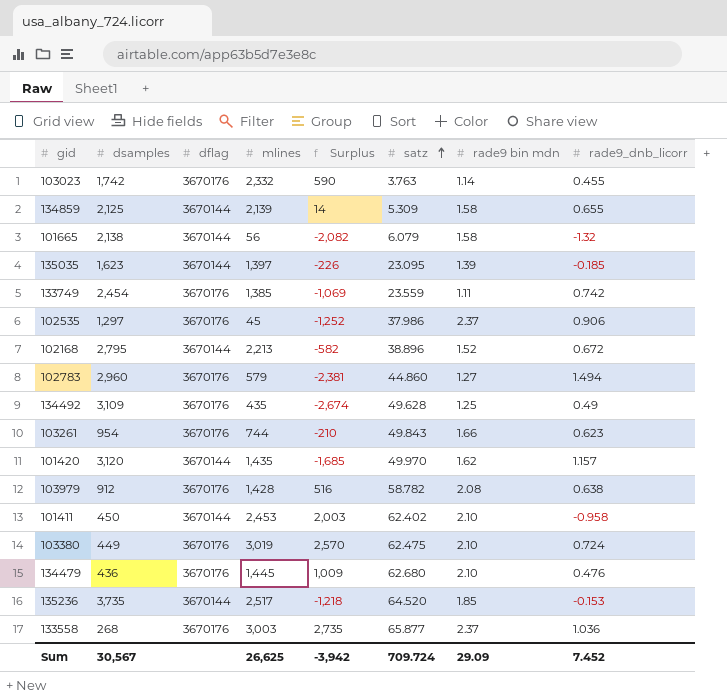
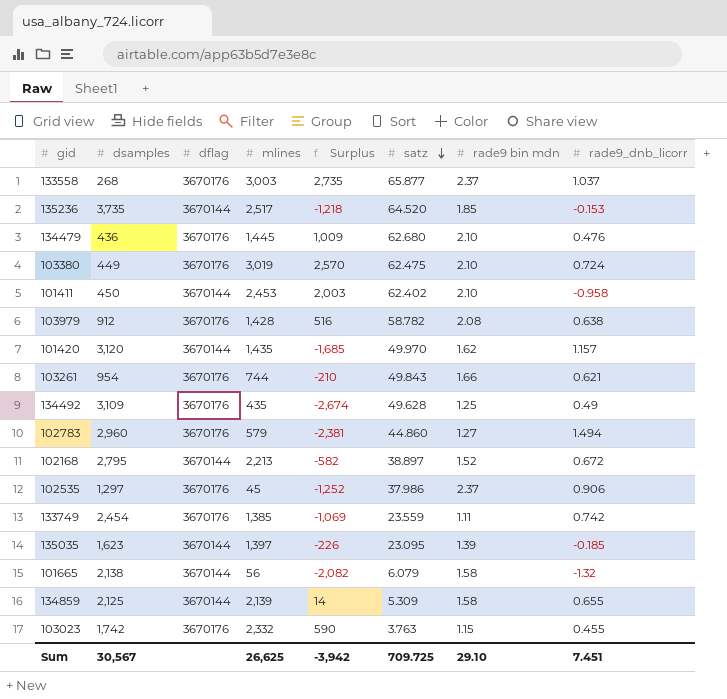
row order: satz ascending -> satz descending
133558 | rade9_dnb_licorr: 1.036 -> 1.037
103261 | rade9_dnb_licorr: 0.623 -> 0.621
102168 | satz: 38.896 -> 38.897
103023 | rade9 bin mdn: 1.14 -> 1.15
Sum | satz: 709.724 -> 709.725
Sum | rade9 bin mdn: 29.09 -> 29.10
Sum | rade9_dnb_licorr: 7.452 -> 7.451

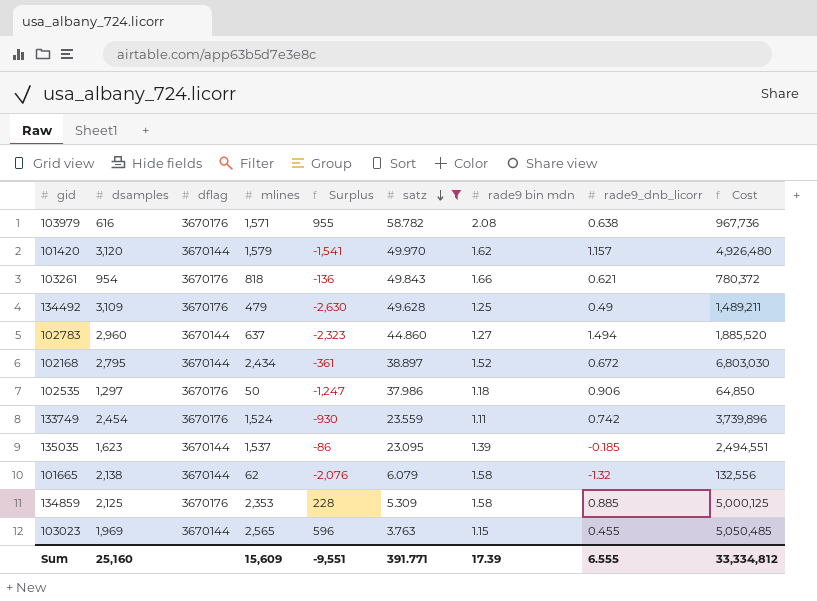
filter: none -> satz <= 58.782
column Cost | formula: none -> [dsamples] * [mlines]
103979 | dsamples: 912 -> 616
103979 | mlines: 1,428 -> 1,571
103979 | Surplus: 516 -> 955
101420 | mlines: 1,435 -> 1,579
101420 | Surplus: -1,685 -> -1,541
103261 | mlines: 744 -> 818
103261 | Surplus: -210 -> -136
134492 | mlines: 435 -> 479
134492 | Surplus: -2,674 -> -2,630
102783 | dflag: 3670176 -> 3670144
102783 | mlines: 579 -> 637
102783 | Surplus: -2,381 -> -2,323
102168 | mlines: 2,213 -> 2,434
102168 | Surplus: -582 -> -361
102535 | mlines: 45 -> 50
102535 | Surplus: -1,252 -> -1,247
102535 | rade9 bin mdn: 2.37 -> 1.18
133749 | mlines: 1,385 -> 1,524
133749 | Surplus: -1,069 -> -930
135035 | mlines: 1,397 -> 1,537
135035 | Surplus: -226 -> -86
101665 | mlines: 56 -> 62
101665 | Surplus: -2,082 -> -2,076
134859 | dflag: 3670144 -> 3670176
134859 | mlines: 2,139 -> 2,353
134859 | Surplus: 14 -> 228
134859 | rade9_dnb_licorr: 0.655 -> 0.885
103023 | dsamples: 1,742 -> 1,969
103023 | dflag: 3670176 -> 3670144
103023 | mlines: 2,332 -> 2,565
103023 | Surplus: 590 -> 596
Sum | dsamples: 30,567 -> 25,160
Sum | mlines: 26,625 -> 15,609
Sum | Surplus: -3,942 -> -9,551
Sum | satz: 709.725 -> 391.771
Sum | rade9 bin mdn: 29.10 -> 17.39
Sum | rade9_dnb_licorr: 7.451 -> 6.555

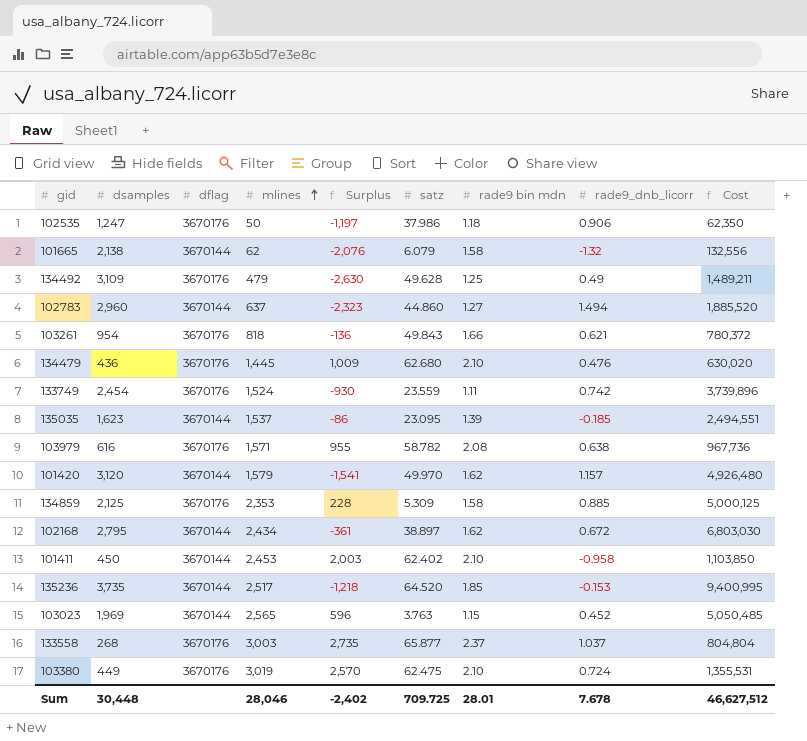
filter: satz <= 58.782 -> none
row order: satz descending -> mlines ascending
102535 | dsamples: 1,297 -> 1,247
102535 | Surplus: -1,247 -> -1,197
102535 | Cost: 64,850 -> 62,350
102168 | rade9 bin mdn: 1.52 -> 1.62
103023 | rade9_dnb_licorr: 0.455 -> 0.452
Sum | dsamples: 25,160 -> 30,448
Sum | mlines: 15,609 -> 28,046
Sum | Surplus: -9,551 -> -2,402
Sum | satz: 391.771 -> 709.725
Sum | rade9 bin mdn: 17.39 -> 28.01
Sum | rade9_dnb_licorr: 6.555 -> 7.678
Sum | Cost: 33,334,812 -> 46,627,512

